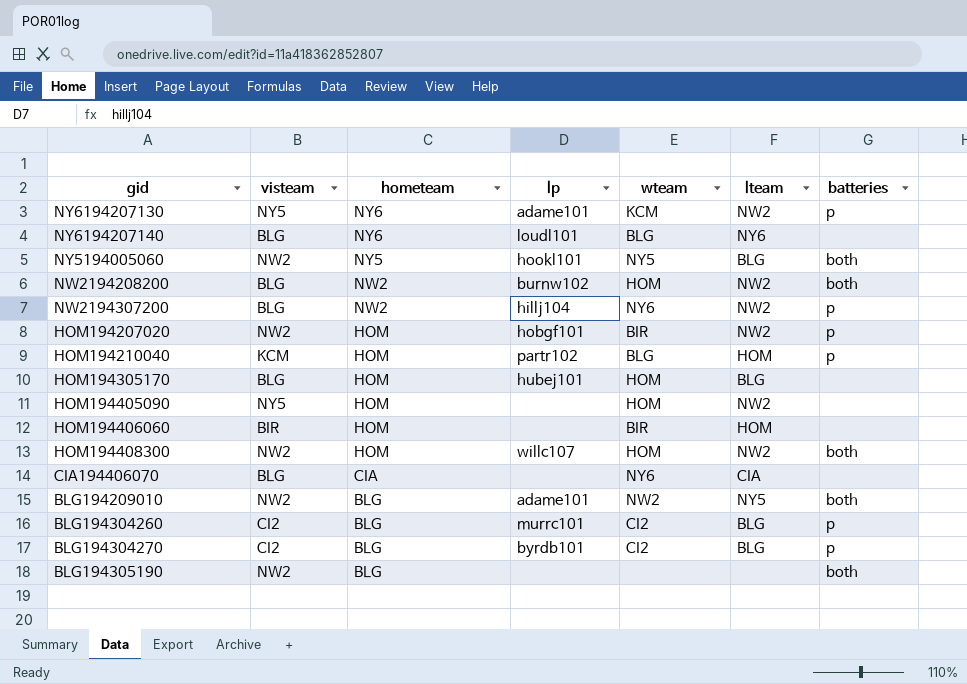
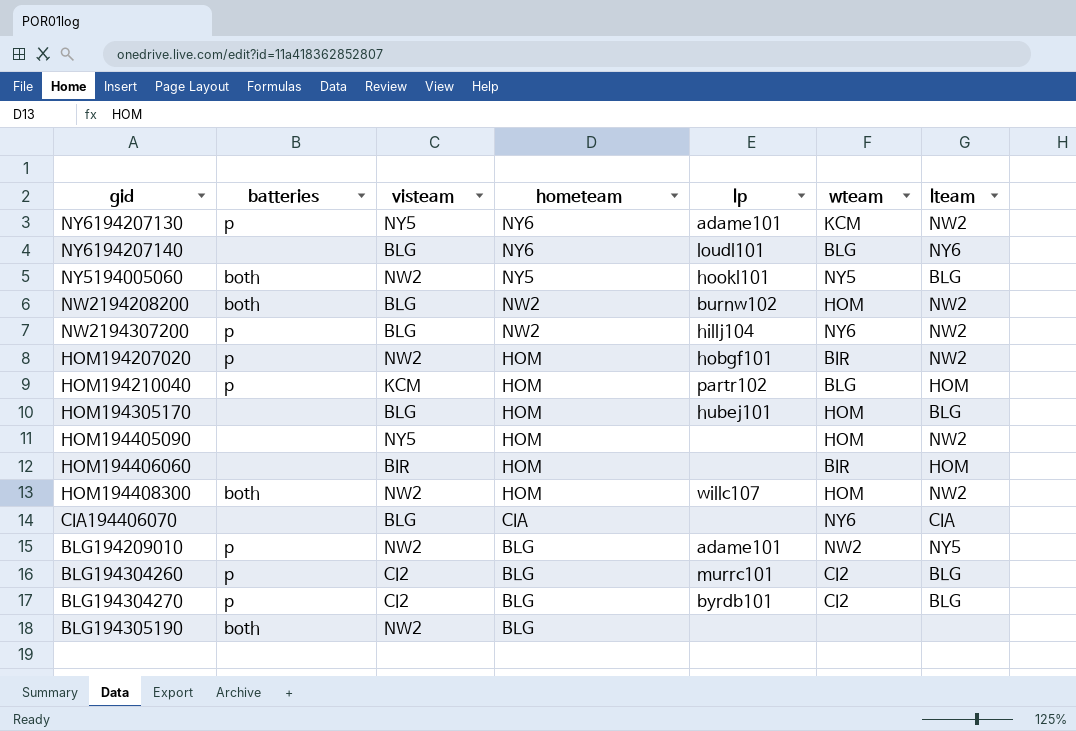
column batteries | position: 7 -> 2
BLG194209010 | batteries: both -> p

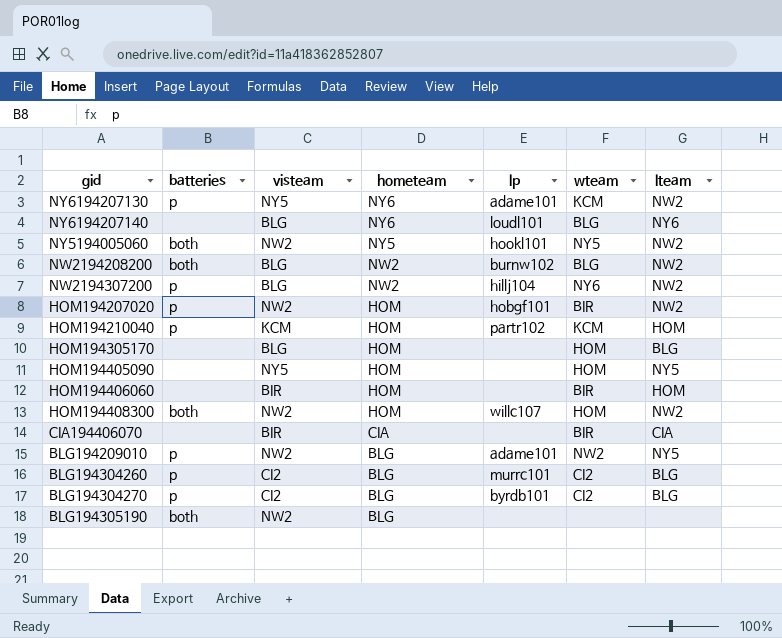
NY5194005060 | lteam: BLG -> NW2
NW2194208200 | wteam: HOM -> BLG
HOM194210040 | wteam: BLG -> KCM
HOM194305170 | lp: hubej101 -> none
HOM194405090 | lteam: NW2 -> NY5
CIA194406070 | visteam: BLG -> BIR
CIA194406070 | wteam: NY6 -> BIR

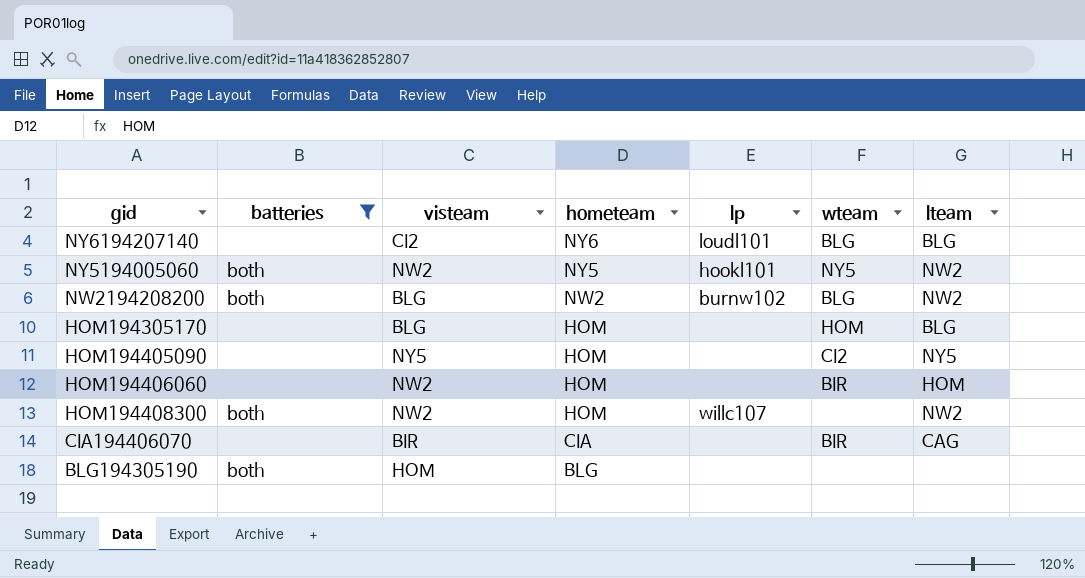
filter: none -> batteries != p
NY6194207140 | visteam: BLG -> CI2
NY6194207140 | lteam: NY6 -> BLG
HOM194405090 | wteam: HOM -> CI2
HOM194406060 | visteam: BIR -> NW2
HOM194408300 | wteam: HOM -> none
CIA194406070 | lteam: CIA -> CAG
BLG194305190 | visteam: NW2 -> HOM

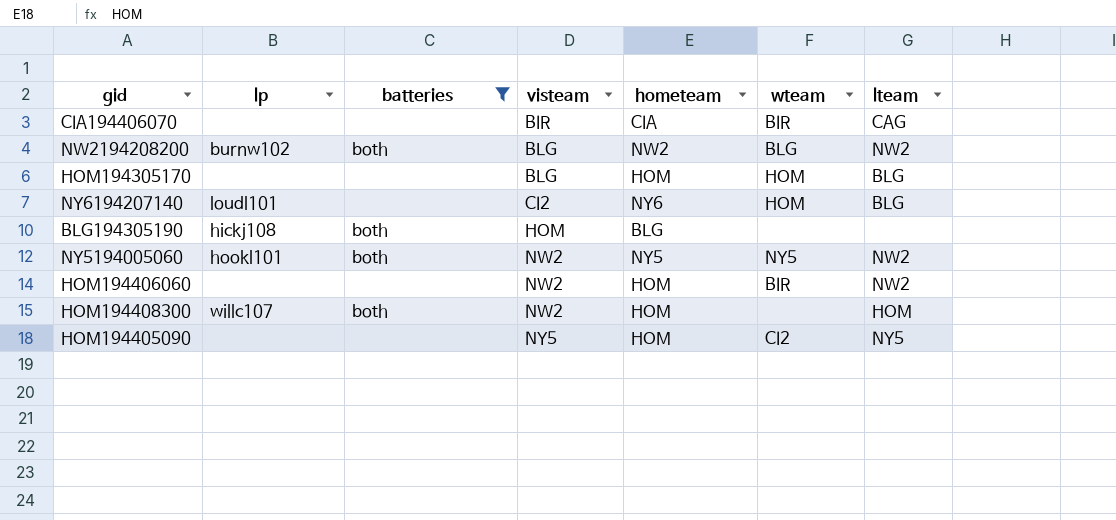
row order: hometeam descending -> visteam ascending
column lp | position: 5 -> 2
NY6194207140 | wteam: BLG -> HOM
BLG194305190 | lp: none -> hickj108
HOM194406060 | lteam: HOM -> NW2
HOM194408300 | lteam: NW2 -> HOM

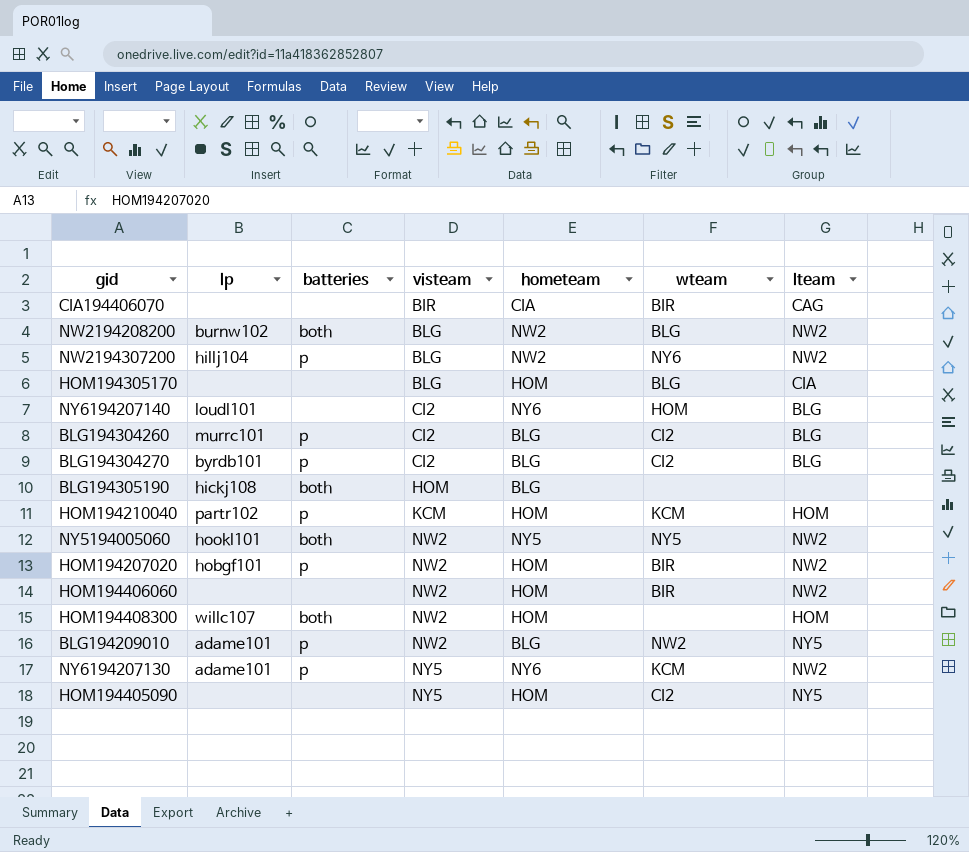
filter: batteries != p -> none
HOM194305170 | wteam: HOM -> BLG
HOM194305170 | lteam: BLG -> CIA

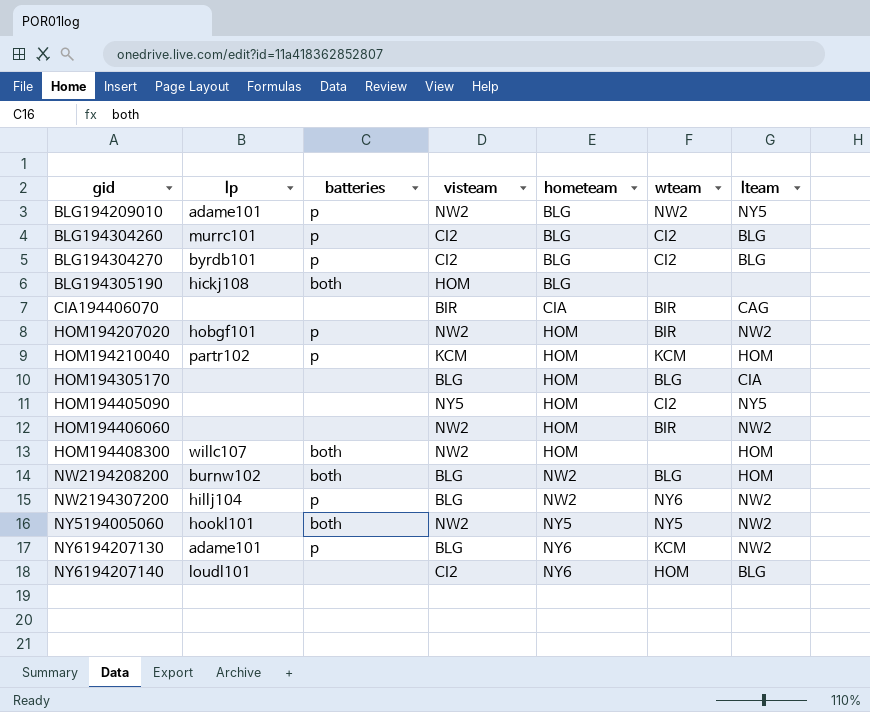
row order: visteam ascending -> gid ascending
NW2194208200 | lteam: NW2 -> HOM
NY6194207130 | visteam: NY5 -> BLG

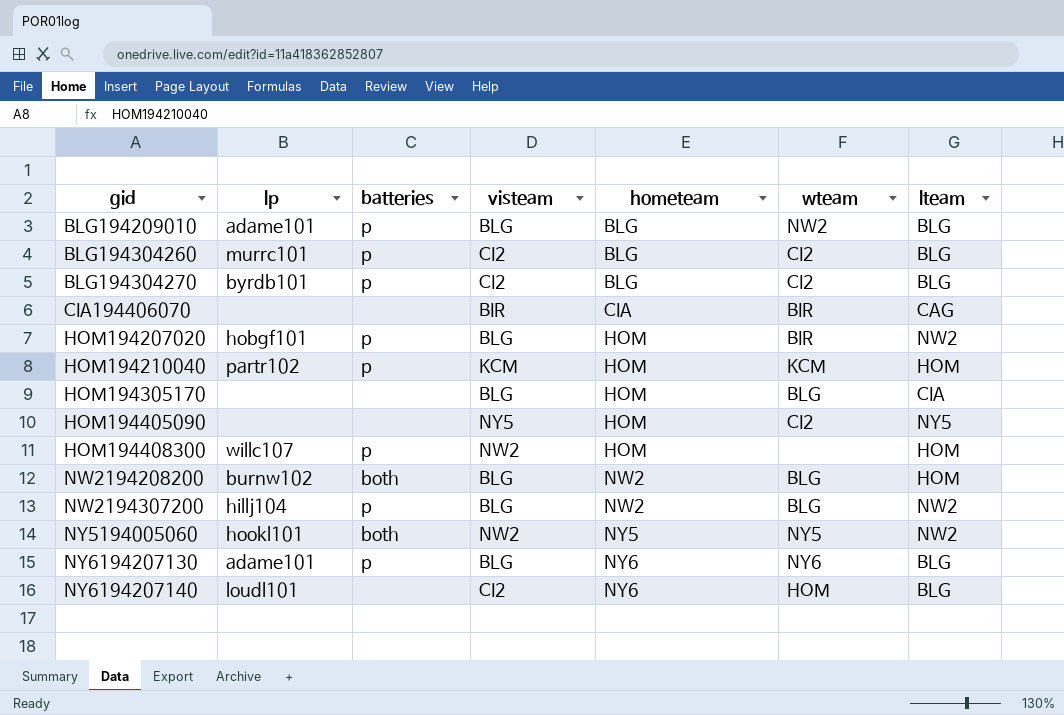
row BLG194305190: hickj108 | both | HOM | BLG | none | none -> none
row HOM194406060: none | none | NW2 | HOM | BIR | NW2 -> none
BLG194209010 | visteam: NW2 -> BLG
BLG194209010 | lteam: NY5 -> BLG
HOM194207020 | visteam: NW2 -> BLG
HOM194408300 | batteries: both -> p
NW2194307200 | wteam: NY6 -> BLG
NY6194207130 | wteam: KCM -> NY6
NY6194207130 | lteam: NW2 -> BLG

